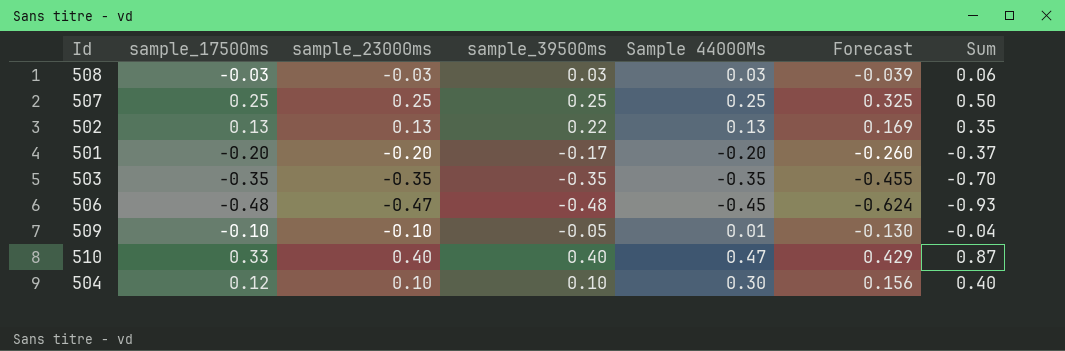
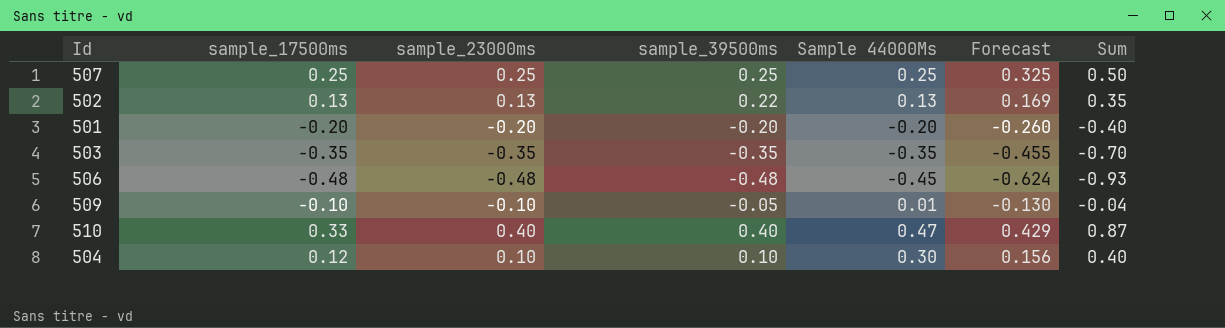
row 508: -0.03 | -0.03 | 0.03 | 0.03 | -0.039 | 0.06 -> none
501 | sample_39500ms: -0.17 -> -0.20
501 | Sum: -0.37 -> -0.40
506 | sample_23000ms: -0.47 -> -0.48

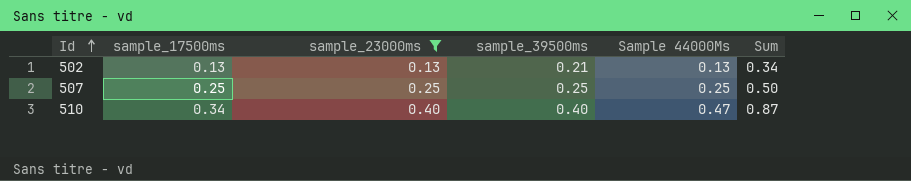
filter: none -> sample_23000ms >= 0.13
row order: none -> Id ascending
column Forecast | formula: [sample_17500ms] * 1.3 -> none
502 | sample_39500ms: 0.22 -> 0.21
502 | Sum: 0.35 -> 0.34
510 | sample_17500ms: 0.33 -> 0.34

